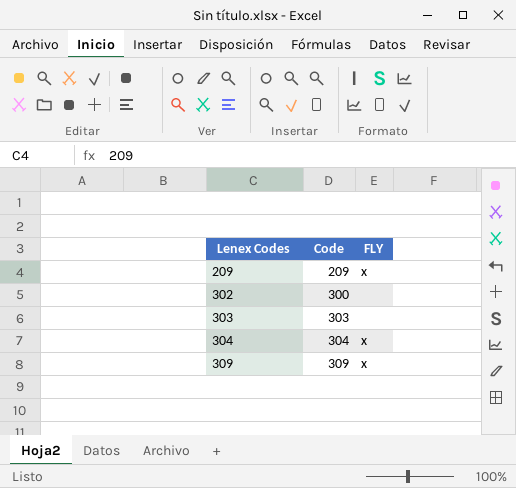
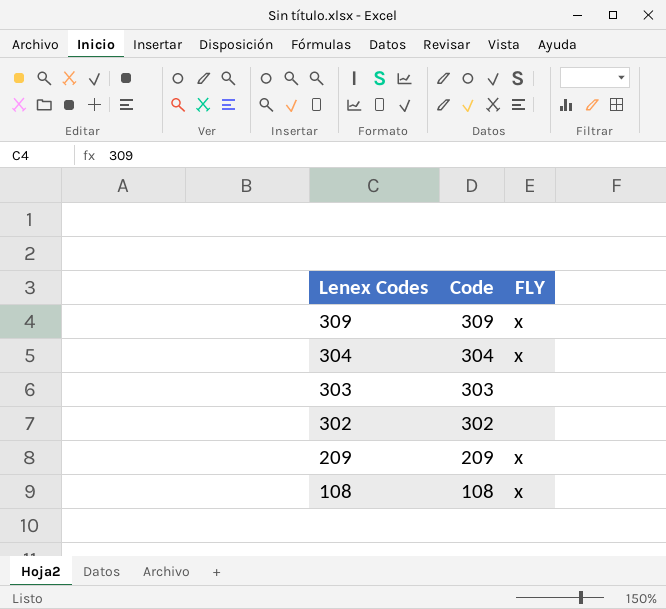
row order: Lenex Codes ascending -> Lenex Codes descending
302 | Code: 300 -> 302
row 108: none -> 108 | x

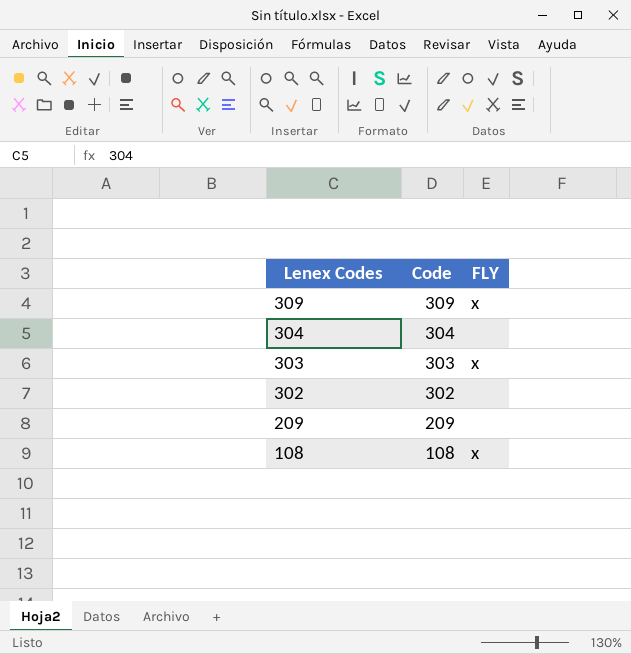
304 | FLY: x -> none
303 | FLY: none -> x
209 | FLY: x -> none

